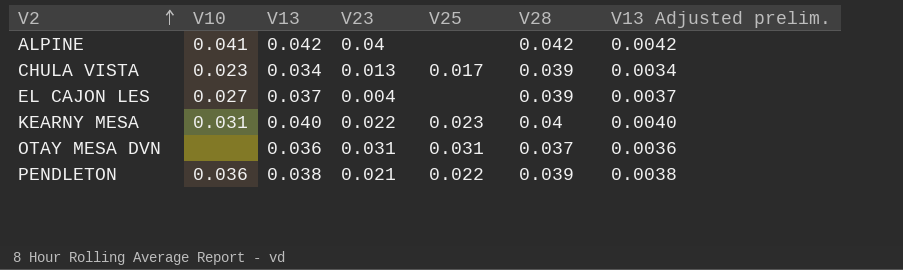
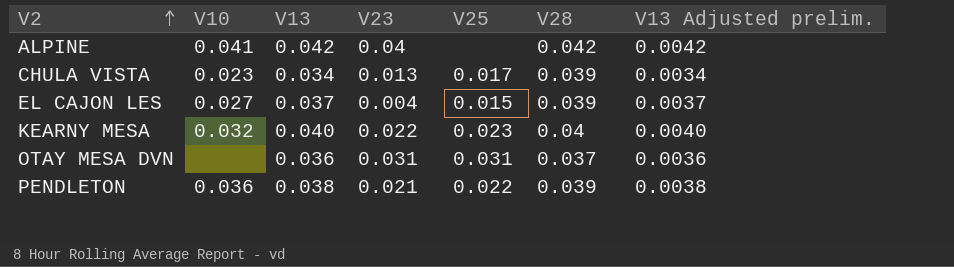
EL CAJON LES | V25: none -> 0.015
KEARNY MESA | V10: 0.031 -> 0.032

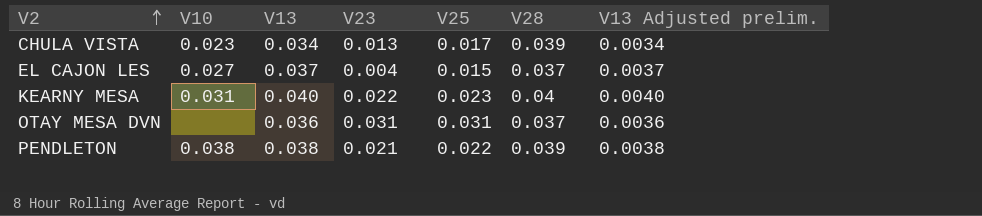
row ALPINE: 0.041 | 0.042 | 0.04 | none | 0.042 | 0.0042 -> none
EL CAJON LES | V28: 0.039 -> 0.037
KEARNY MESA | V10: 0.032 -> 0.031
PENDLETON | V10: 0.036 -> 0.038

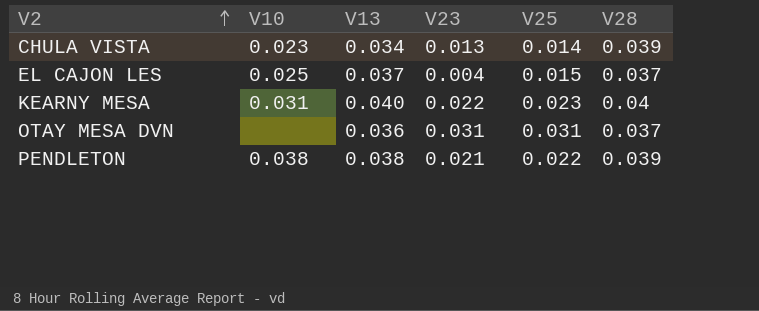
column V13 Adjusted prelim. | formula: [V13] * 0.1 -> none
CHULA VISTA | V25: 0.017 -> 0.014
EL CAJON LES | V10: 0.027 -> 0.025

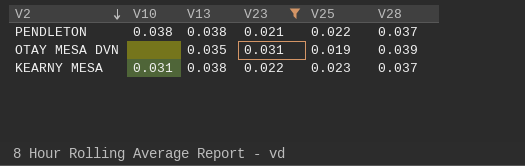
filter: none -> V23 >= 0.021
row order: V2 ascending -> V2 descending
PENDLETON | V28: 0.039 -> 0.037
OTAY MESA DVN | V13: 0.036 -> 0.035
OTAY MESA DVN | V25: 0.031 -> 0.019
OTAY MESA DVN | V28: 0.037 -> 0.039
KEARNY MESA | V13: 0.040 -> 0.038
KEARNY MESA | V28: 0.04 -> 0.037

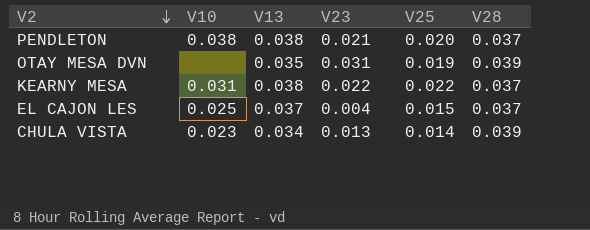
filter: V23 >= 0.021 -> none
PENDLETON | V25: 0.022 -> 0.020
KEARNY MESA | V25: 0.023 -> 0.022

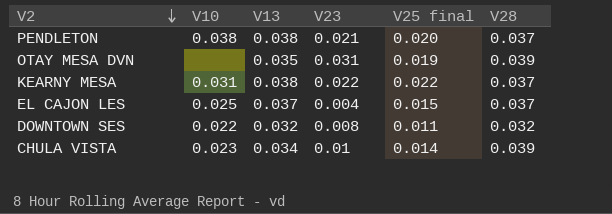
column name: V25 -> V25 final
row DOWNTOWN SES: none -> 0.022 | 0.032 | 0.008 | 0.011 | 0.032
CHULA VISTA | V23: 0.013 -> 0.01

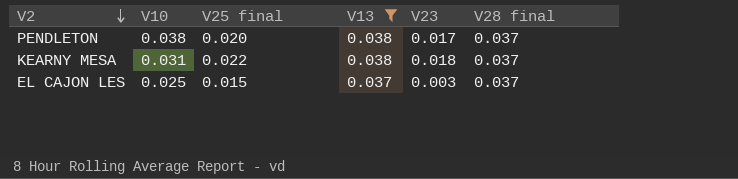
filter: none -> V13 >= 0.037
column V25 final | position: 5 -> 3
column name: V28 -> V28 final
PENDLETON | V23: 0.021 -> 0.017
KEARNY MESA | V23: 0.022 -> 0.018
EL CAJON LES | V23: 0.004 -> 0.003

